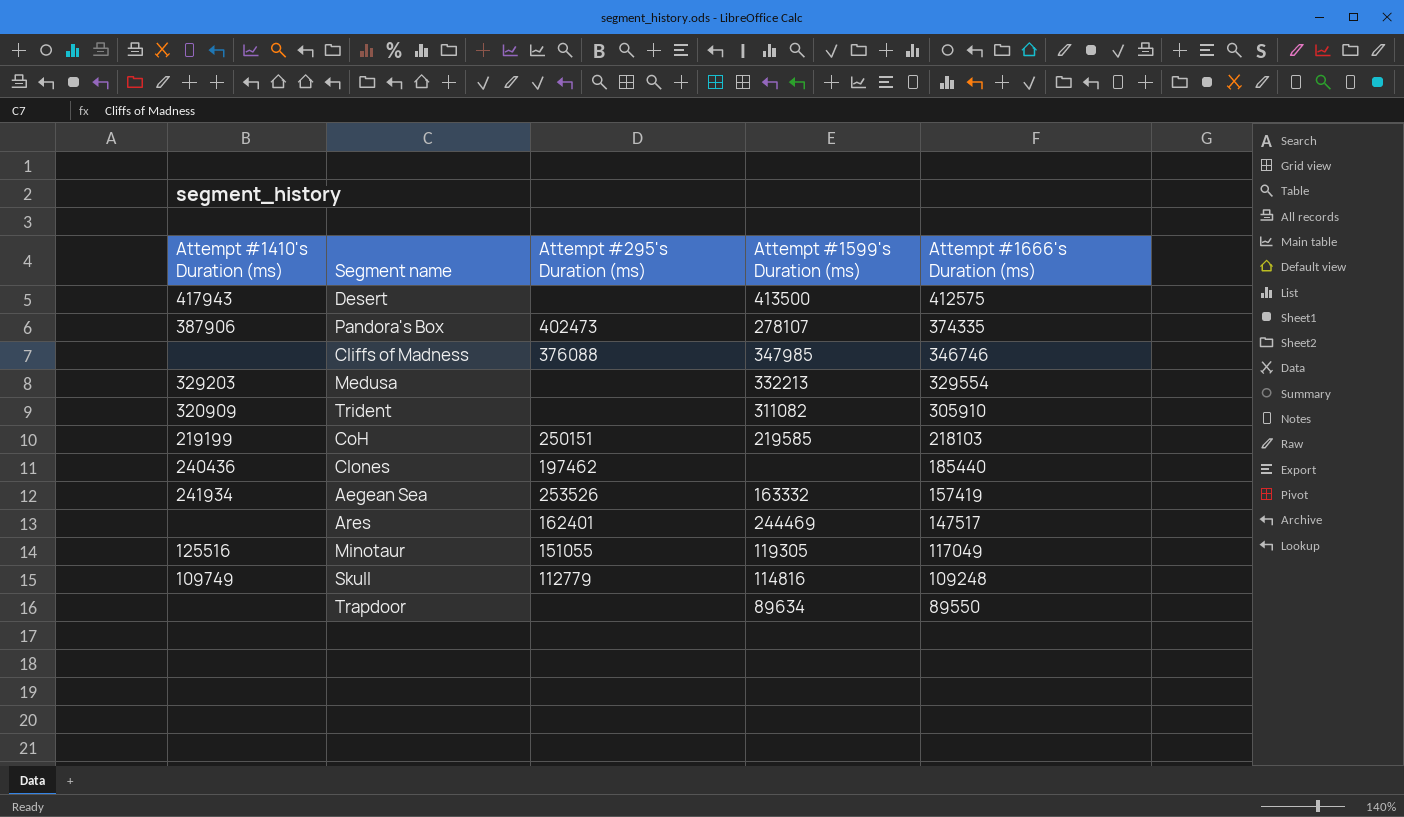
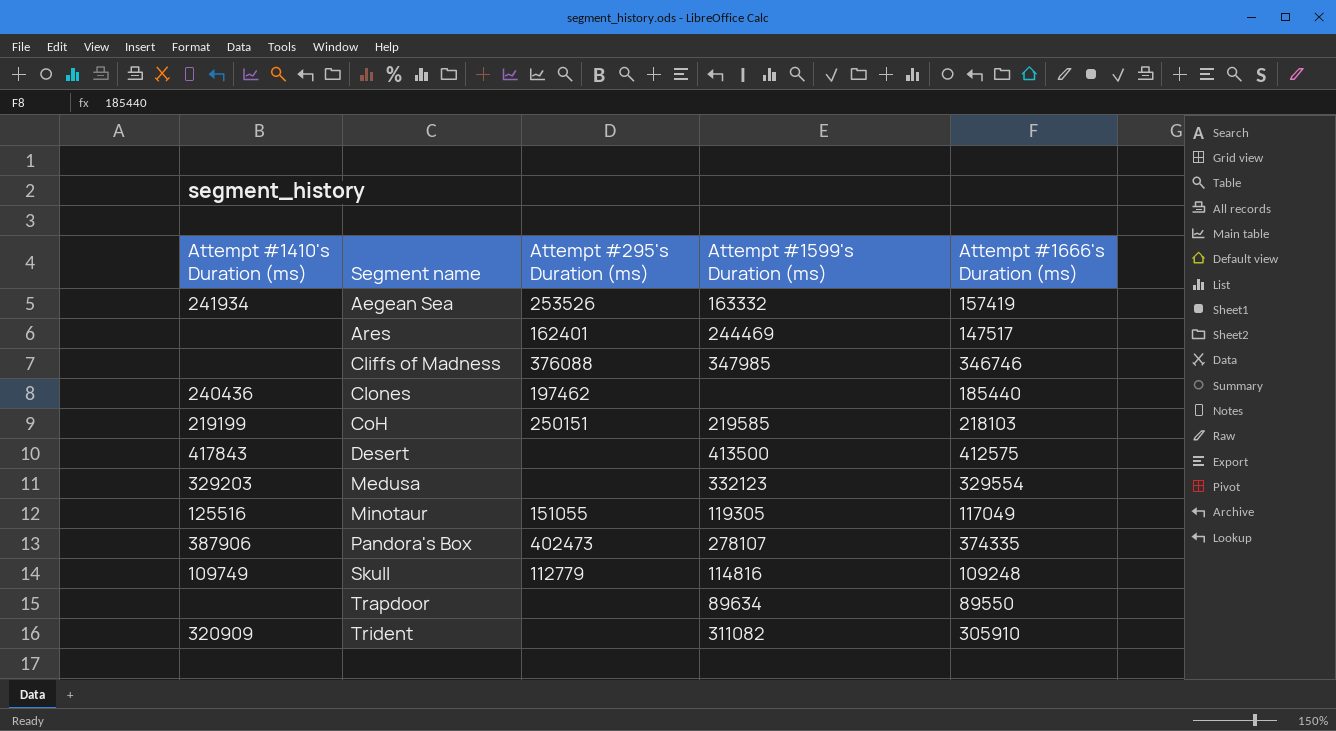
row order: Attempt #1666's Duration (ms) descending -> Segment name ascending
Desert | Attempt #1410's Duration (ms): 417943 -> 417843
Medusa | Attempt #1599's Duration (ms): 332213 -> 332123

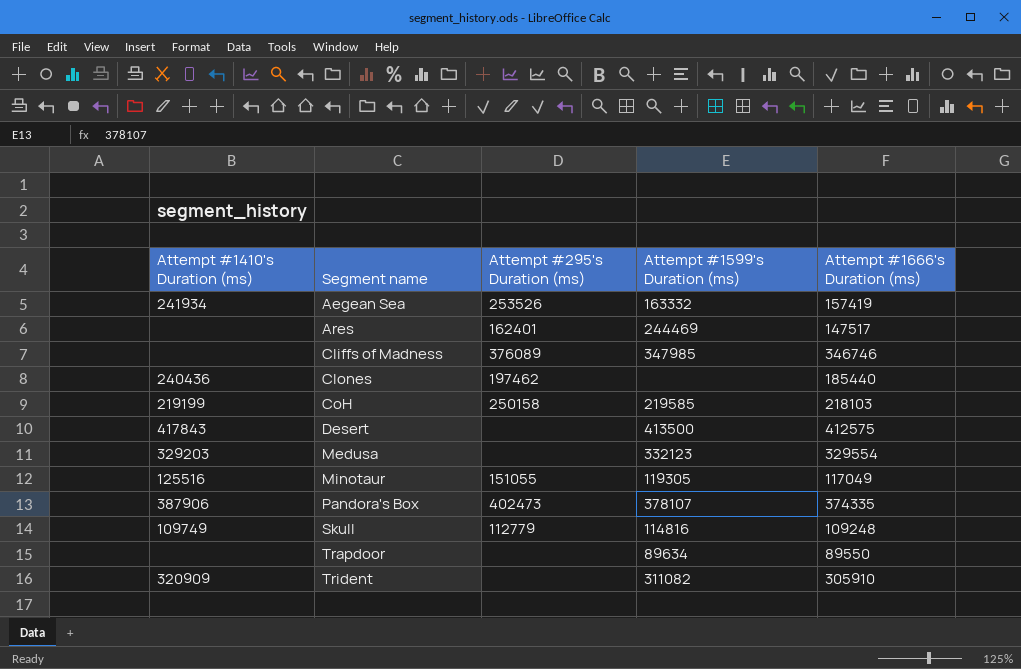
Cliffs of Madness | Attempt #295's Duration (ms): 376088 -> 376089
CoH | Attempt #295's Duration (ms): 250151 -> 250158
Pandora's Box | Attempt #1599's Duration (ms): 278107 -> 378107

